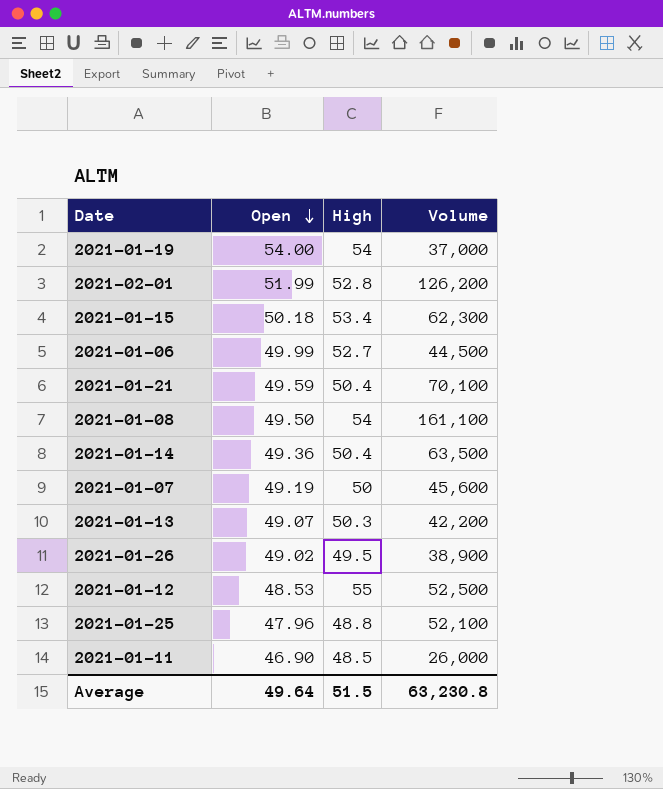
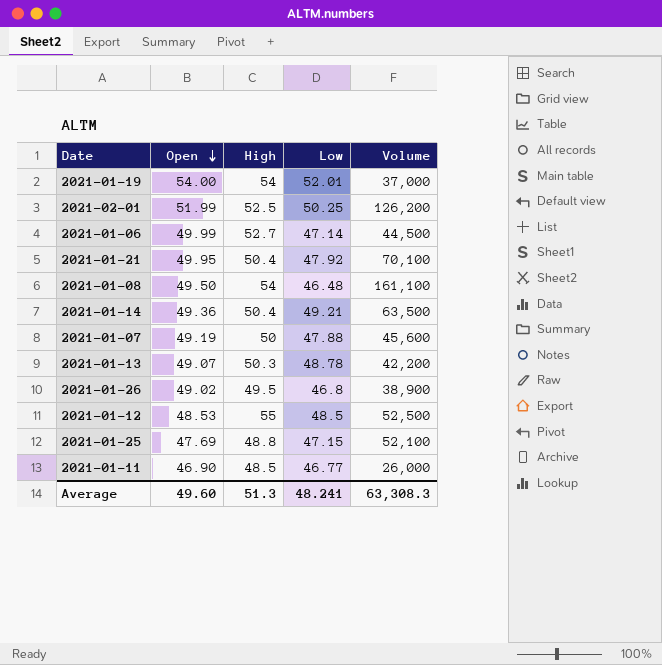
column Low | position: none -> 4
row 2021-01-15: 50.18 | 53.4 | 62,300 -> none
2021-02-01 | High: 52.8 -> 52.5
2021-01-21 | Open: 49.59 -> 49.95
2021-01-25 | Open: 47.96 -> 47.69
Average | Open: 49.64 -> 49.60
Average | High: 51.5 -> 51.3
Average | Volume: 63,230.8 -> 63,308.3

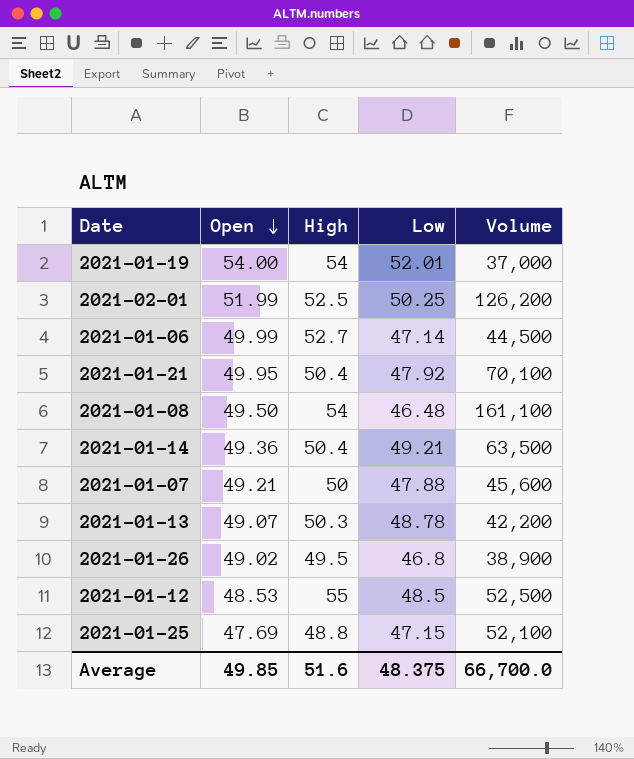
row 2021-01-11: 46.90 | 48.5 | 46.77 | 26,000 -> none
2021-01-07 | Open: 49.19 -> 49.21
Average | Open: 49.60 -> 49.85
Average | High: 51.3 -> 51.6
Average | Low: 48.241 -> 48.375
Average | Volume: 63,308.3 -> 66,700.0

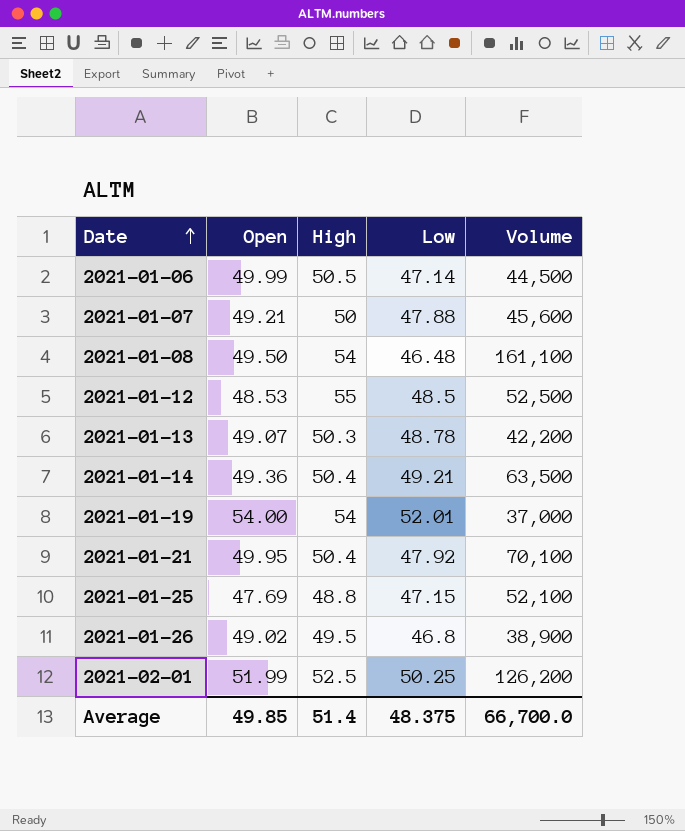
row order: Open descending -> Date ascending
2021-01-06 | High: 52.7 -> 50.5
Average | High: 51.6 -> 51.4

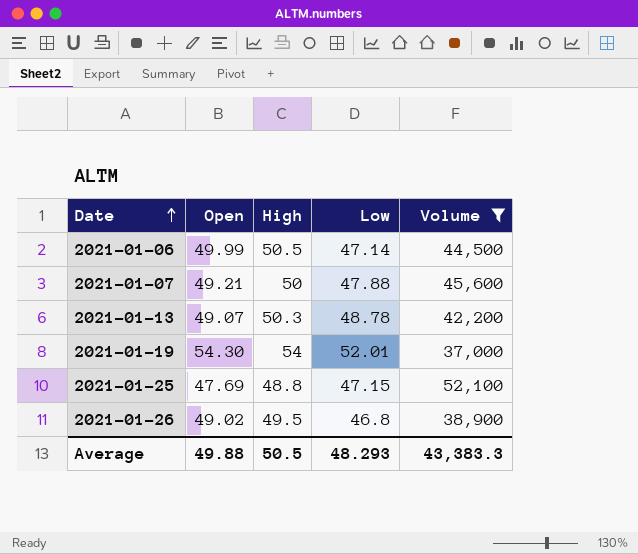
filter: none -> Volume <= 52,100
2021-01-19 | Open: 54.00 -> 54.30
Average | Open: 49.85 -> 49.88
Average | High: 51.4 -> 50.5
Average | Low: 48.375 -> 48.293
Average | Volume: 66,700.0 -> 43,383.3

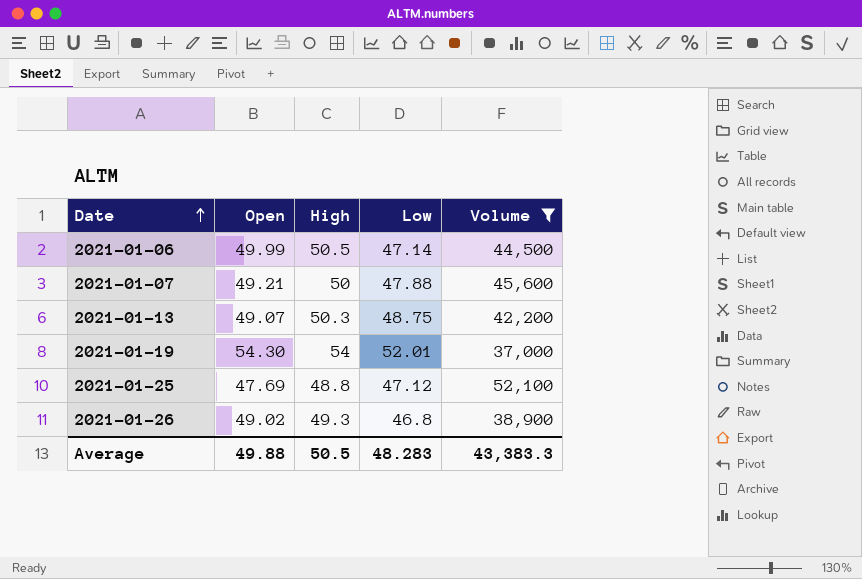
2021-01-13 | Low: 48.78 -> 48.75
2021-01-25 | Low: 47.15 -> 47.12
2021-01-26 | High: 49.5 -> 49.3
Average | Low: 48.293 -> 48.283

